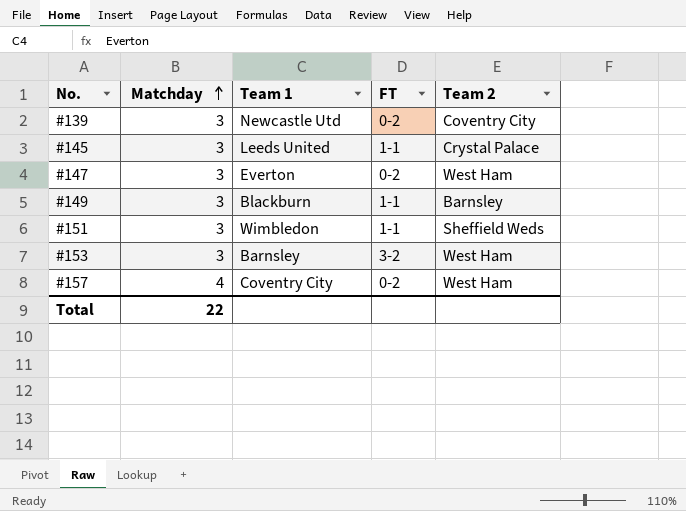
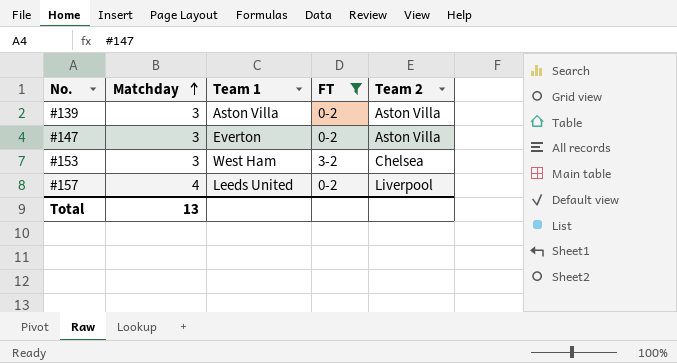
filter: none -> FT != 1-1
#139 | Team 1: Newcastle Utd -> Aston Villa
#139 | Team 2: Coventry City -> Aston Villa
#147 | Team 2: West Ham -> Aston Villa
#153 | Team 1: Barnsley -> West Ham
#153 | Team 2: West Ham -> Chelsea
#157 | Team 1: Coventry City -> Leeds United
#157 | Team 2: West Ham -> Liverpool
Total | Matchday: 22 -> 13

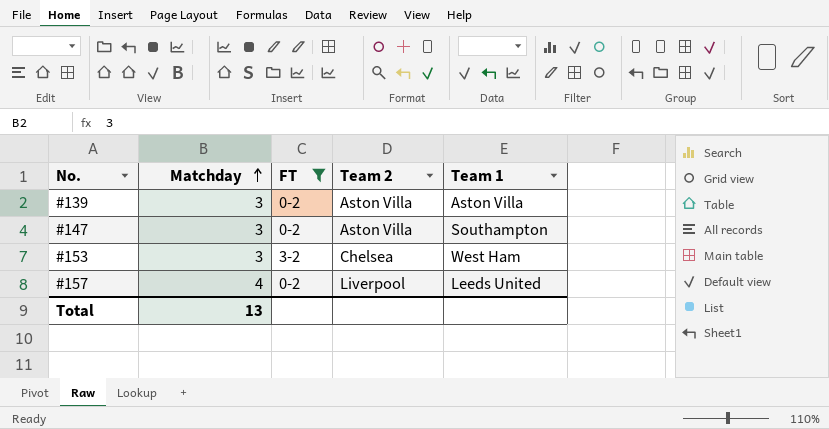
column Team 1 | position: 3 -> 5
#147 | Team 1: Everton -> Southampton

